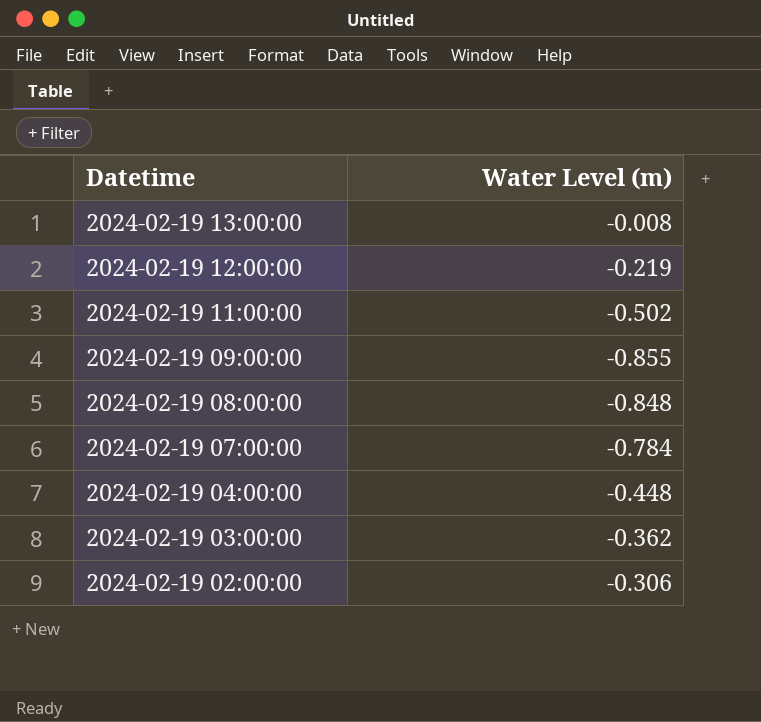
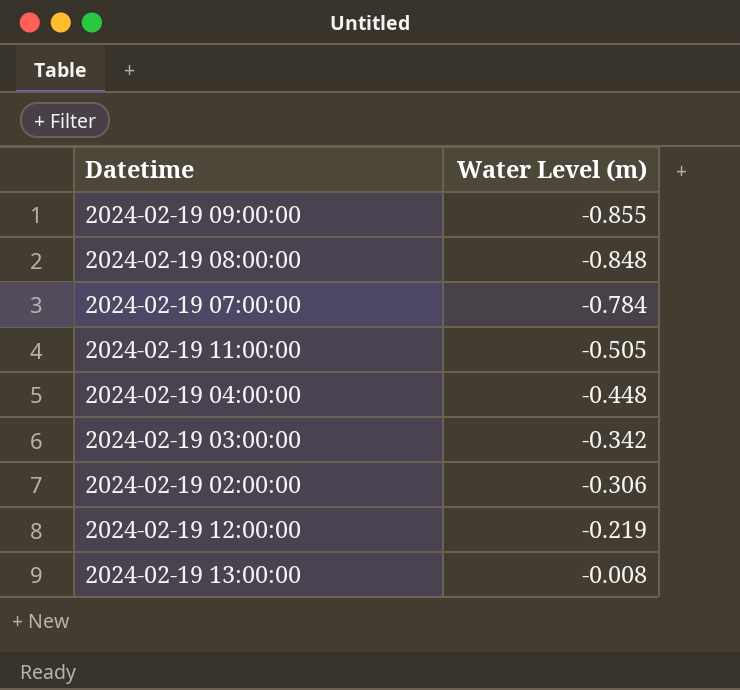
row order: Datetime descending -> Water Level (m) ascending
2024-02-19 11:00:00 | Water Level (m): -0.502 -> -0.505
2024-02-19 03:00:00 | Water Level (m): -0.362 -> -0.342

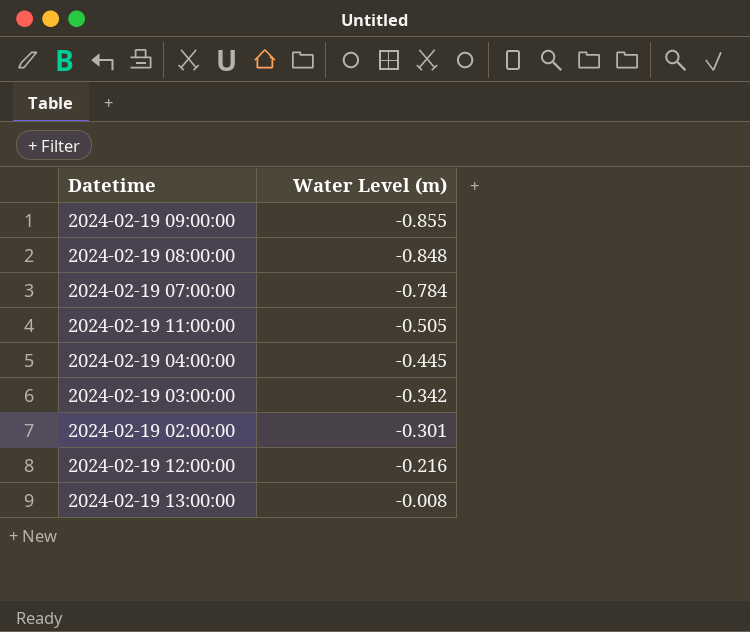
2024-02-19 04:00:00 | Water Level (m): -0.448 -> -0.445
2024-02-19 02:00:00 | Water Level (m): -0.306 -> -0.301
2024-02-19 12:00:00 | Water Level (m): -0.219 -> -0.216

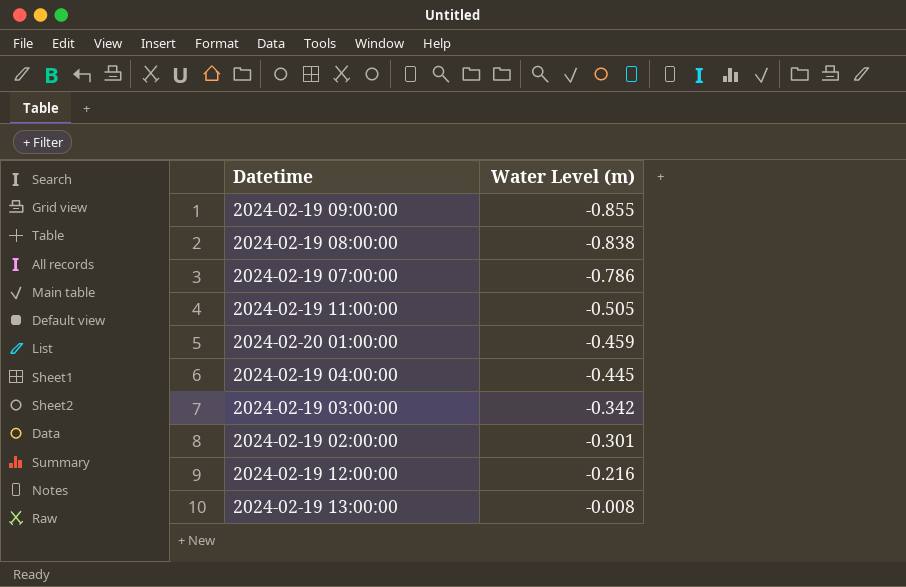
2024-02-19 08:00:00 | Water Level (m): -0.848 -> -0.838
2024-02-19 07:00:00 | Water Level (m): -0.784 -> -0.786
row 2024-02-20 01:00:00: none -> -0.459

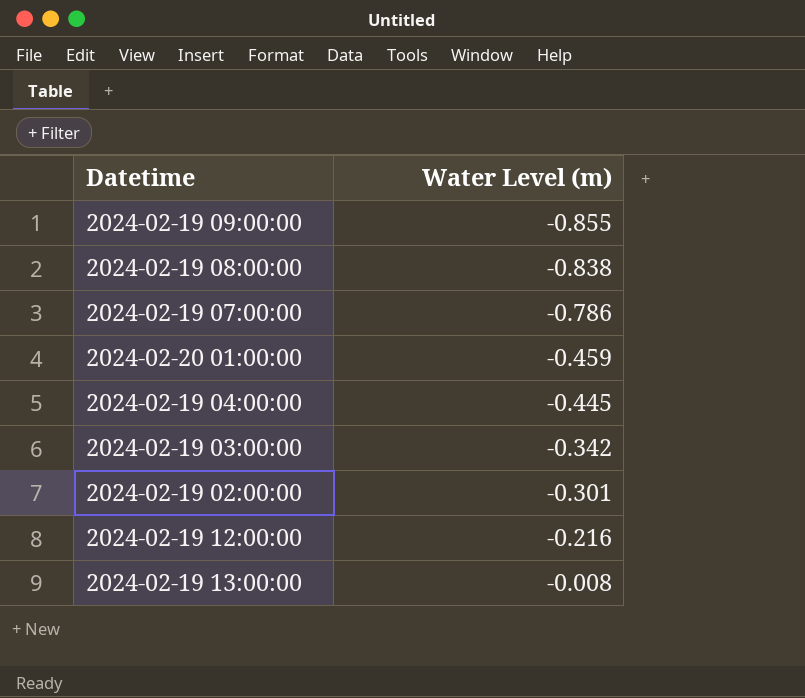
row 2024-02-19 11:00:00: -0.505 -> none

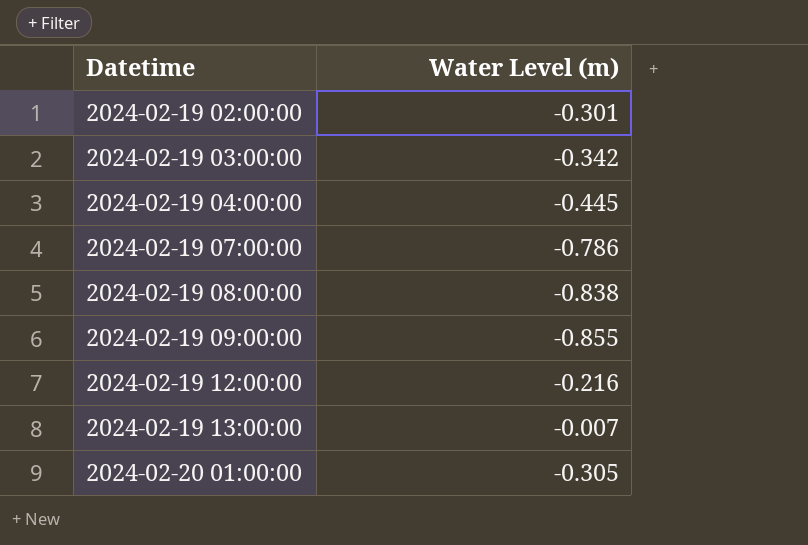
row order: Water Level (m) ascending -> Datetime ascending
2024-02-19 13:00:00 | Water Level (m): -0.008 -> -0.007
2024-02-20 01:00:00 | Water Level (m): -0.459 -> -0.305

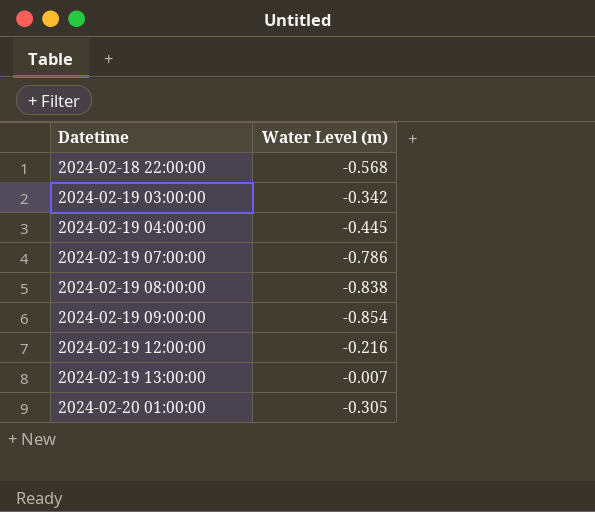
row 2024-02-19 02:00:00: -0.301 -> none
row 2024-02-18 22:00:00: none -> -0.568
2024-02-19 09:00:00 | Water Level (m): -0.855 -> -0.854

